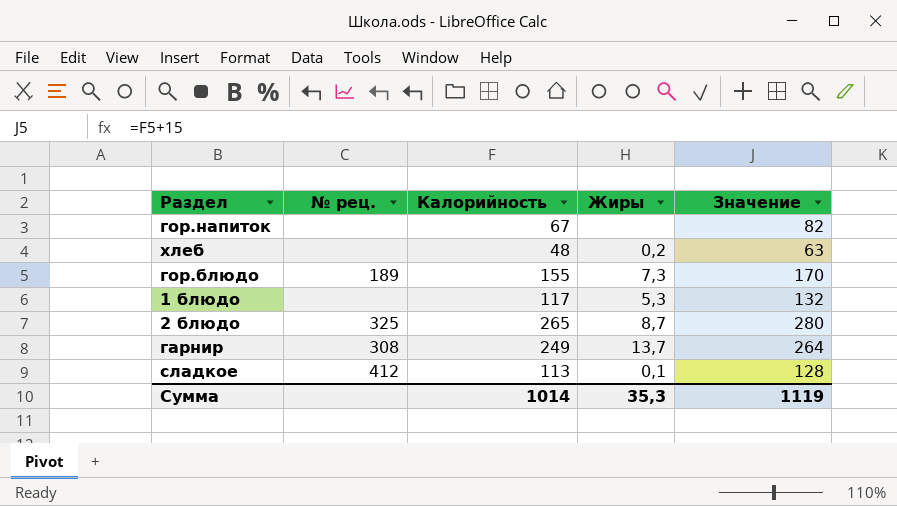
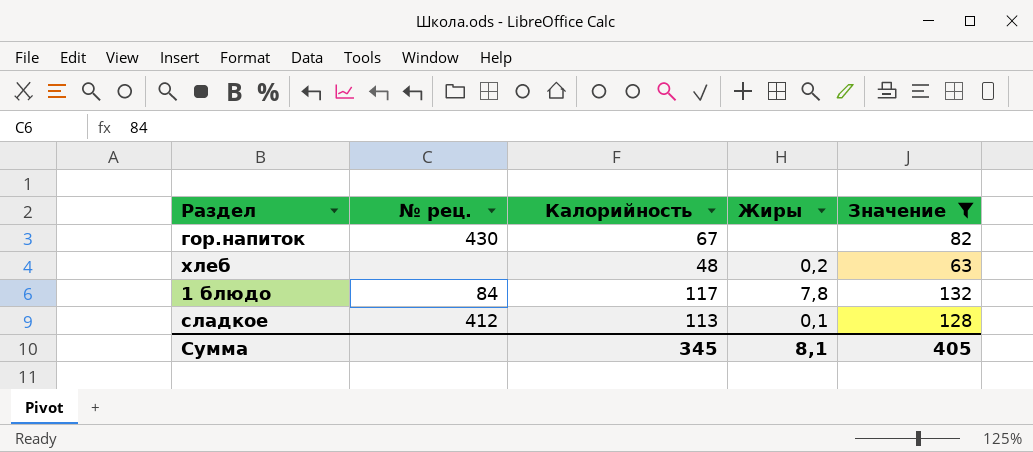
filter: none -> Значение <= 132
гор.напиток | № рец.: none -> 430
1 блюдо | № рец.: none -> 84
1 блюдо | Жиры: 5,3 -> 7,8
Сумма | Калорийность: 1014 -> 345
Сумма | Жиры: 35,3 -> 8,1
Сумма | Значение: 1119 -> 405

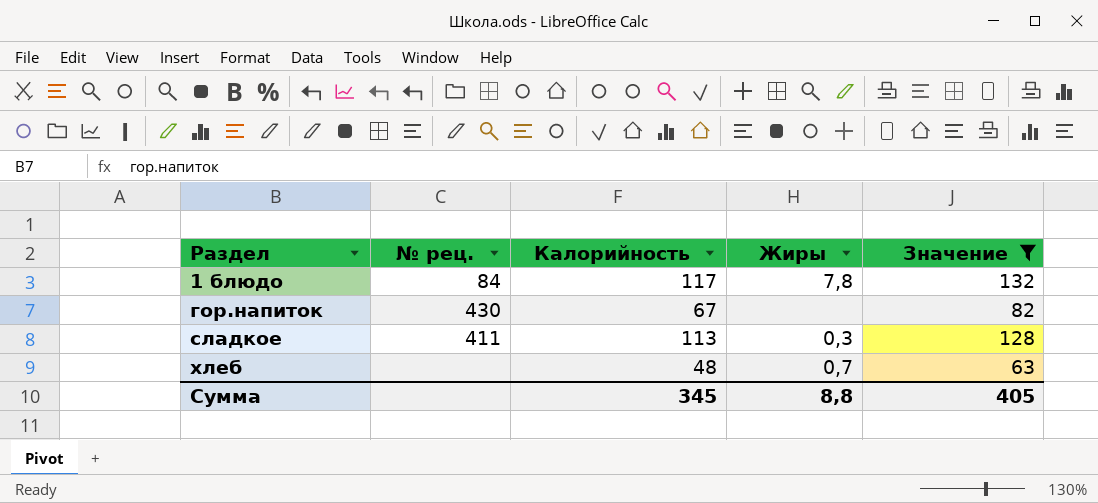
row order: none -> Раздел ascending
сладкое | № рец.: 412 -> 411
сладкое | Жиры: 0,1 -> 0,3
хлеб | Жиры: 0,2 -> 0,7
Сумма | Жиры: 8,1 -> 8,8

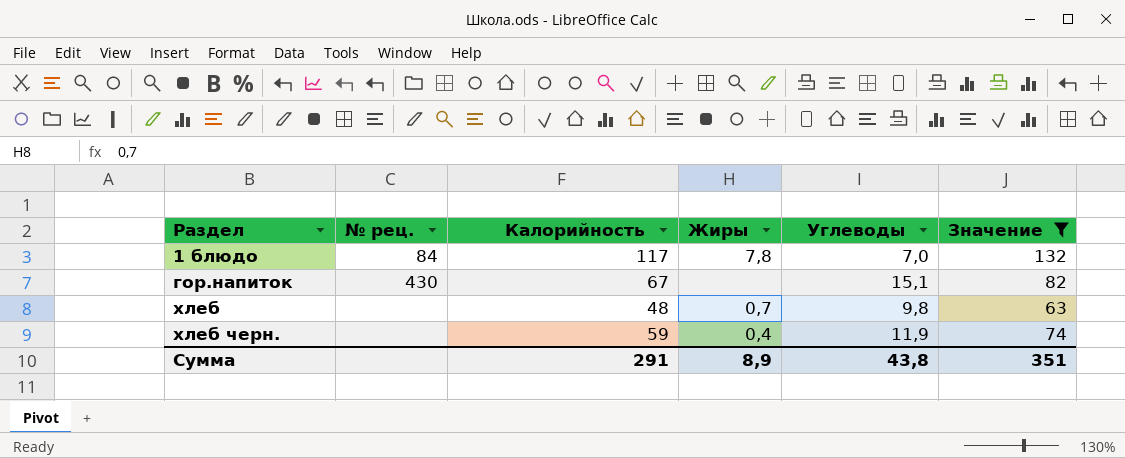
column Углеводы | position: none -> 5
row сладкое: 411 | 113 | 0,3 | 128 -> none
row хлеб черн.: none -> none | 59 | 0,4 | 11,9 | 74
Сумма | Калорийность: 345 -> 291
Сумма | Жиры: 8,8 -> 8,9
Сумма | Значение: 405 -> 351

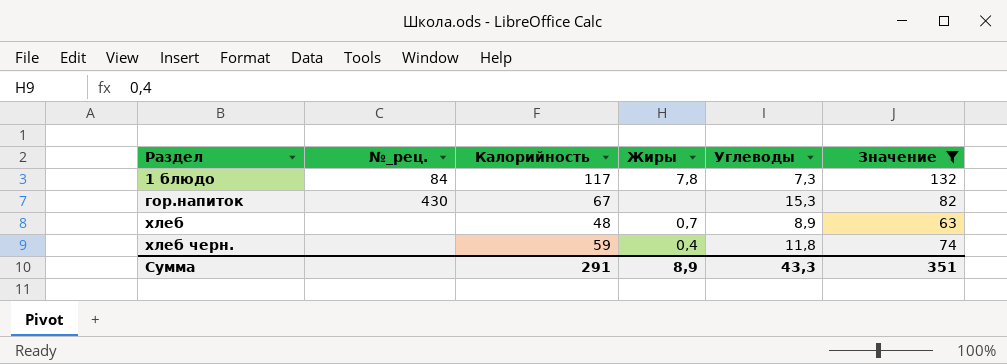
column name: № рец. -> №_рец.
1 блюдо | Углеводы: 7,0 -> 7,3
гор.напиток | Углеводы: 15,1 -> 15,3
хлеб | Углеводы: 9,8 -> 8,9
хлеб черн. | Углеводы: 11,9 -> 11,8
Сумма | Углеводы: 43,8 -> 43,3

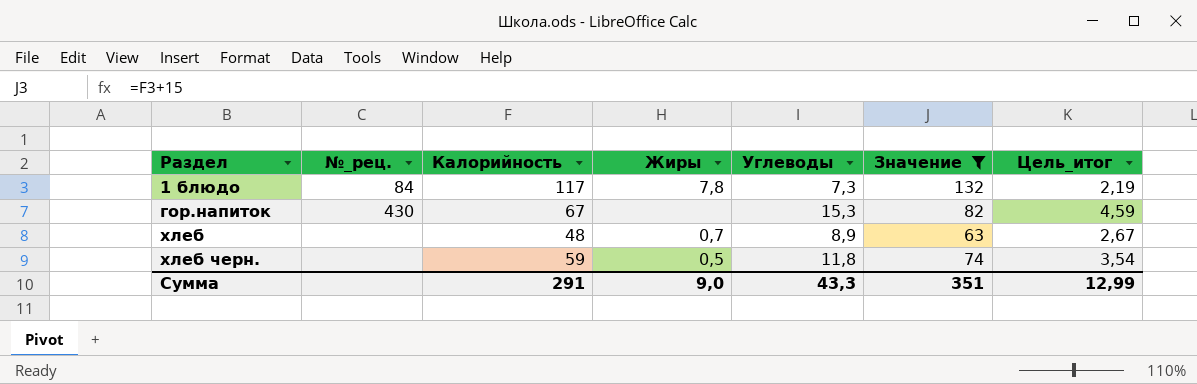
column Цель_итог | formula: none -> [Углеводы] * 0,3
хлеб черн. | Жиры: 0,4 -> 0,5
Сумма | Жиры: 8,9 -> 9,0

